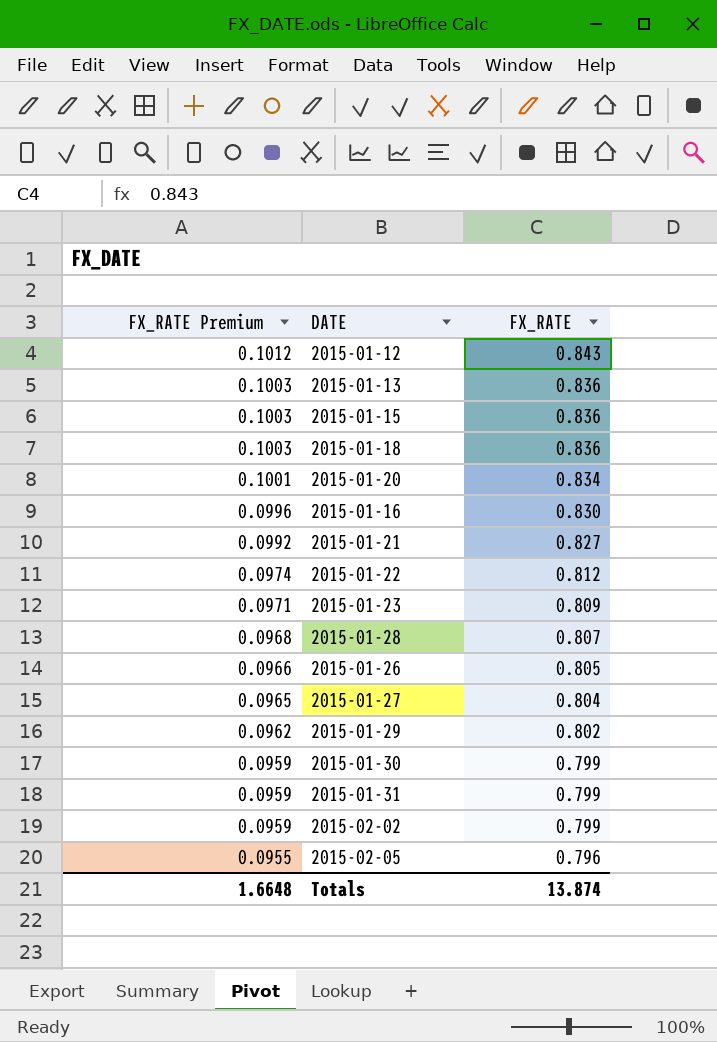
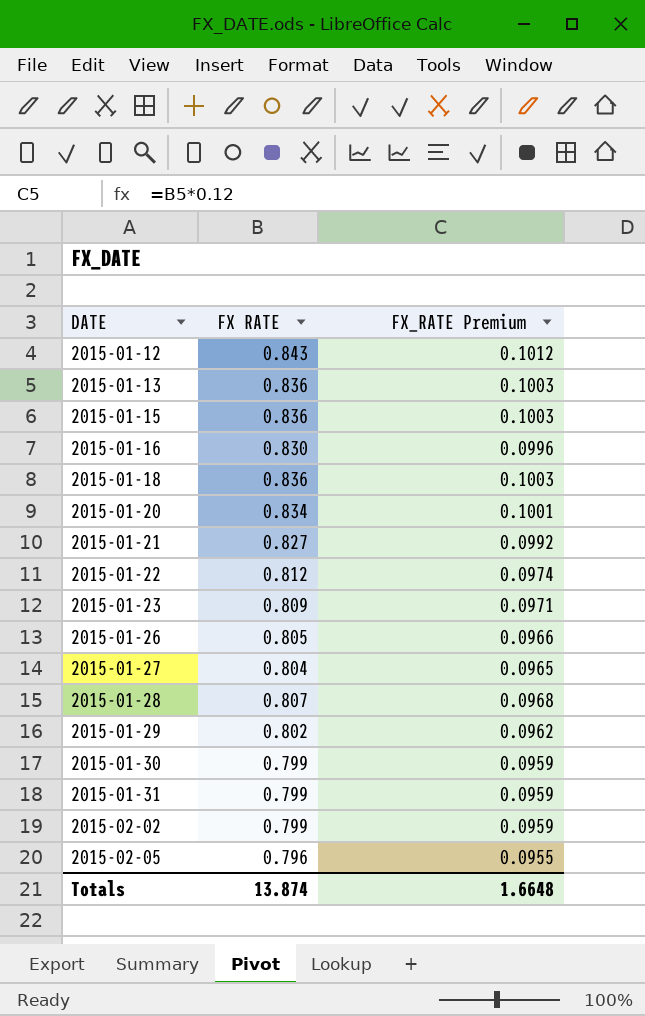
row order: FX_RATE Premium descending -> DATE ascending
column name: FX_RATE -> FX RATE
column FX_RATE Premium | position: 1 -> 3

